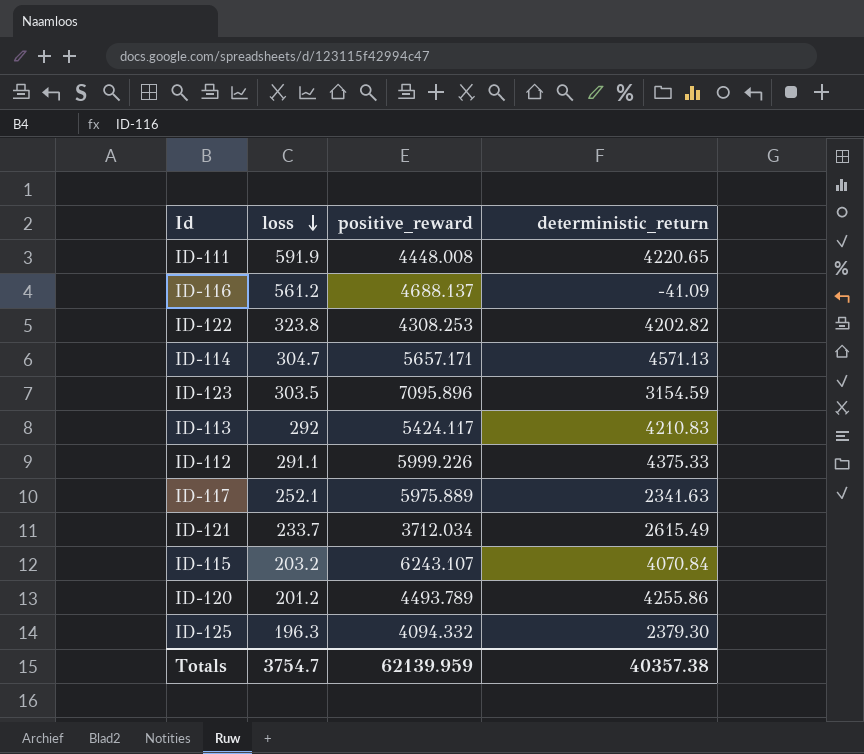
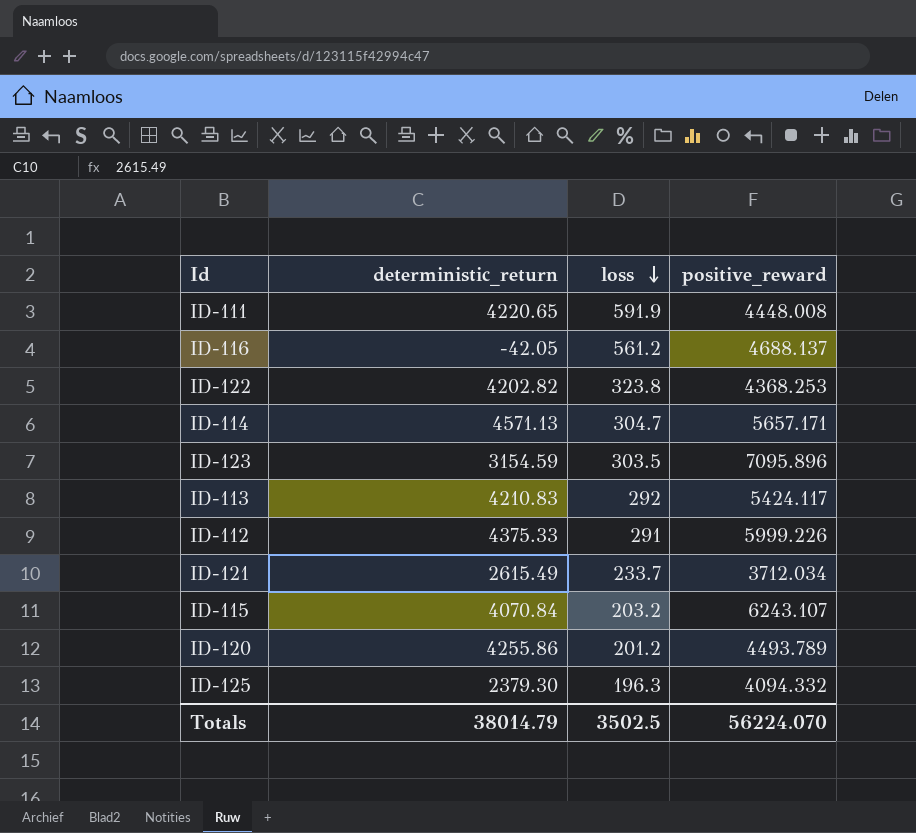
column deterministic_return | position: 4 -> 2
row ID-117: 252.1 | 5975.889 | 2341.63 -> none
ID-116 | deterministic_return: -41.09 -> -42.05
ID-122 | positive_reward: 4308.253 -> 4368.253
ID-112 | loss: 291.1 -> 291
Totals | deterministic_return: 40357.38 -> 38014.79
Totals | loss: 3754.7 -> 3502.5
Totals | positive_reward: 62139.959 -> 56224.070

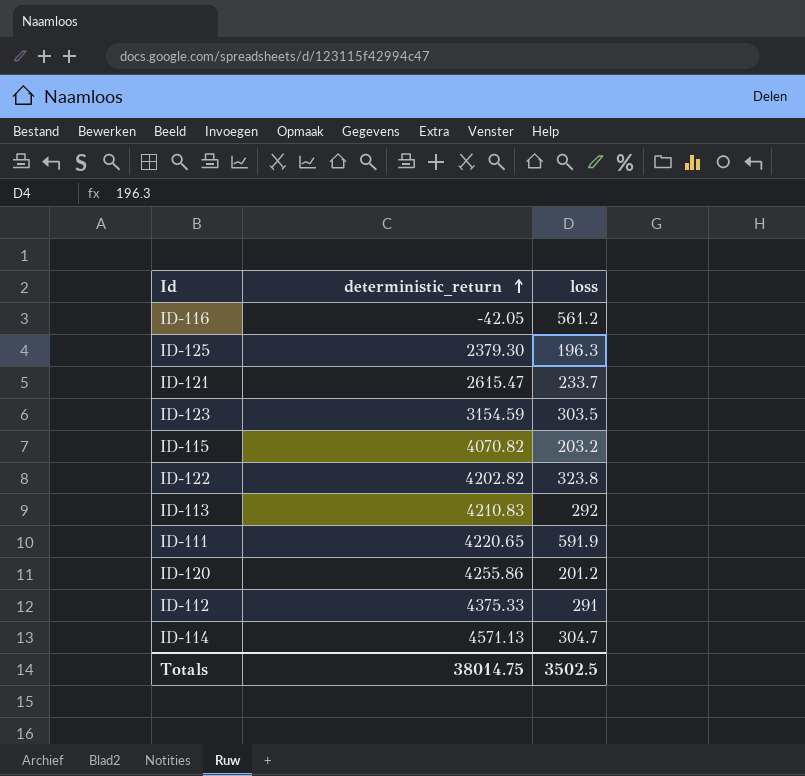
row order: loss descending -> deterministic_return ascending
column positive_reward | position: 4 -> none
ID-121 | deterministic_return: 2615.49 -> 2615.47
ID-115 | deterministic_return: 4070.84 -> 4070.82
Totals | deterministic_return: 38014.79 -> 38014.75

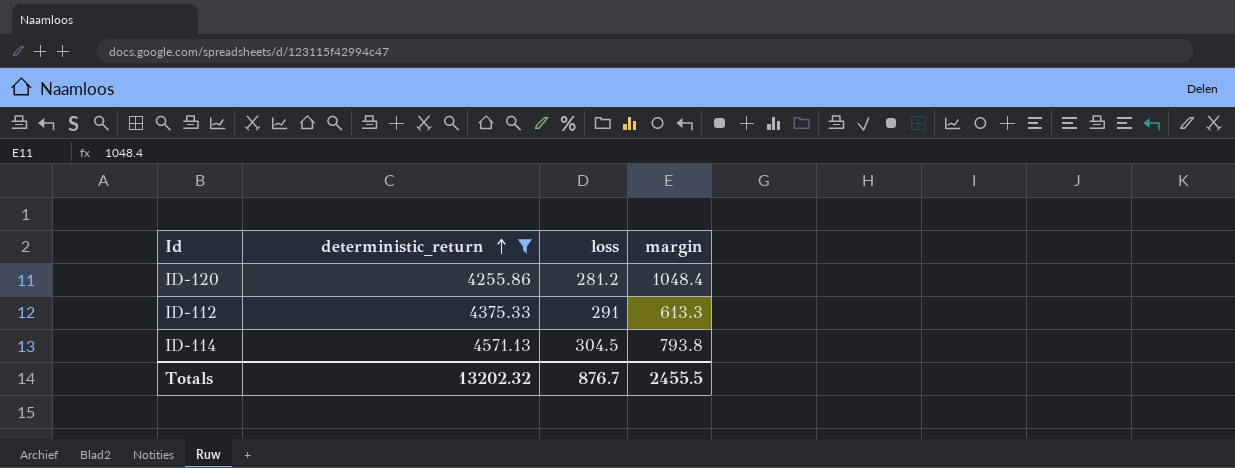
filter: none -> deterministic_return >= 4255.86
column margin | position: none -> 4
ID-120 | loss: 201.2 -> 281.2
ID-114 | loss: 304.7 -> 304.5
Totals | deterministic_return: 38014.75 -> 13202.32
Totals | loss: 3502.5 -> 876.7

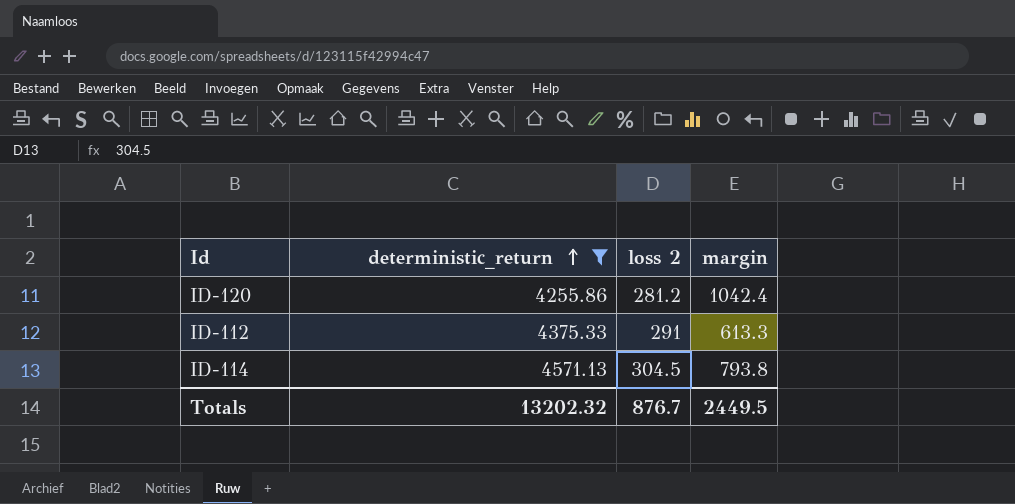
column name: loss -> loss 2
ID-120 | margin: 1048.4 -> 1042.4
Totals | margin: 2455.5 -> 2449.5

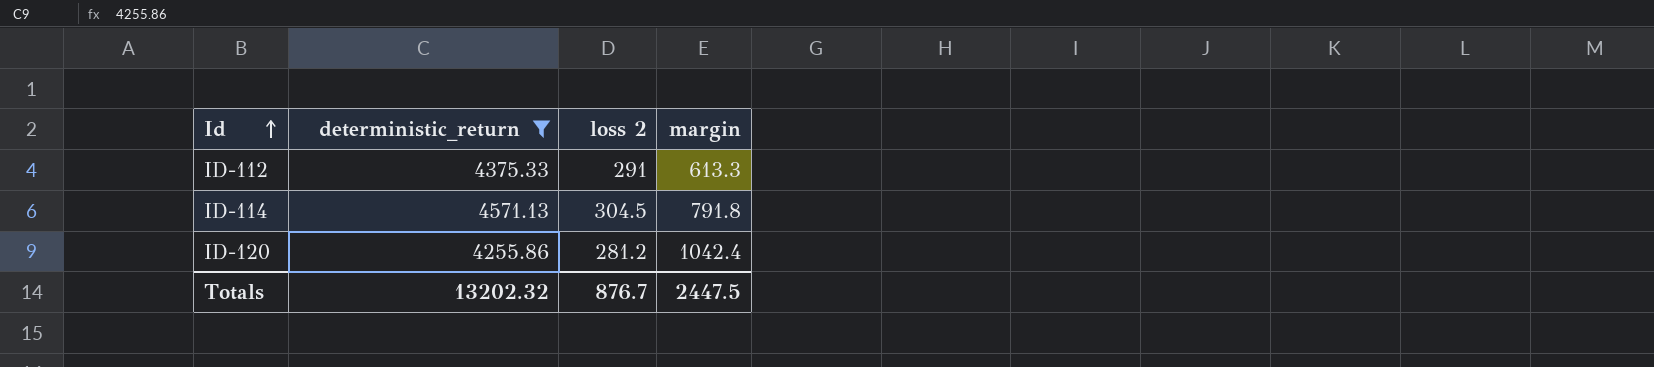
row order: deterministic_return ascending -> Id ascending
ID-114 | margin: 793.8 -> 791.8
Totals | margin: 2449.5 -> 2447.5

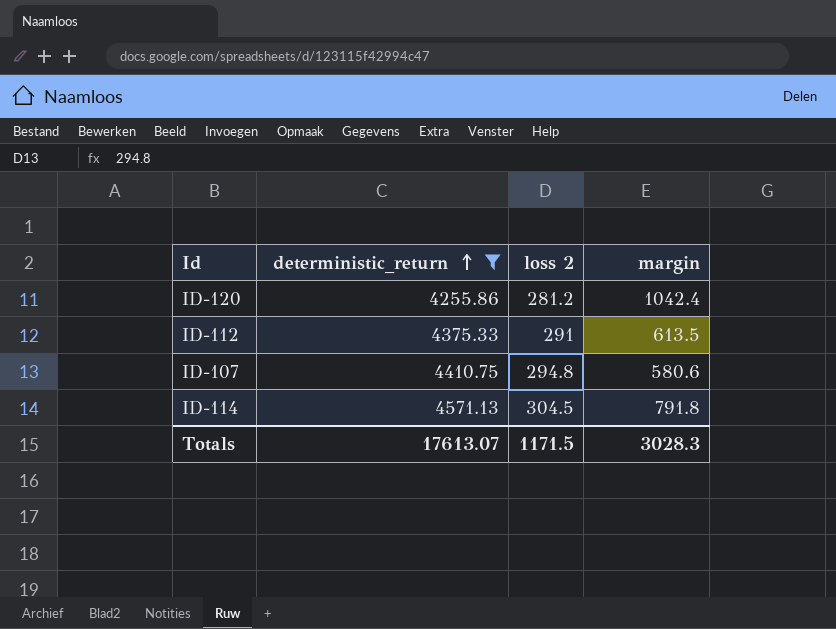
row order: Id ascending -> deterministic_return ascending
ID-112 | margin: 613.3 -> 613.5
row ID-107: none -> 4410.75 | 294.8 | 580.6
Totals | deterministic_return: 13202.32 -> 17613.07
Totals | loss 2: 876.7 -> 1171.5
Totals | margin: 2447.5 -> 3028.3

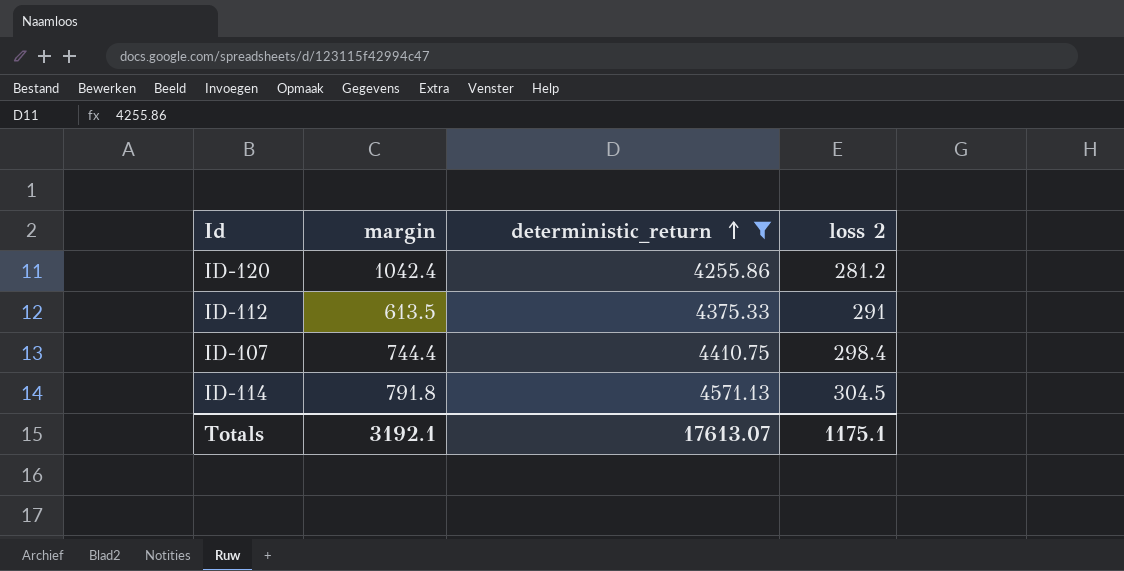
column margin | position: 4 -> 2
ID-107 | margin: 580.6 -> 744.4
ID-107 | loss 2: 294.8 -> 298.4
Totals | margin: 3028.3 -> 3192.1
Totals | loss 2: 1171.5 -> 1175.1

